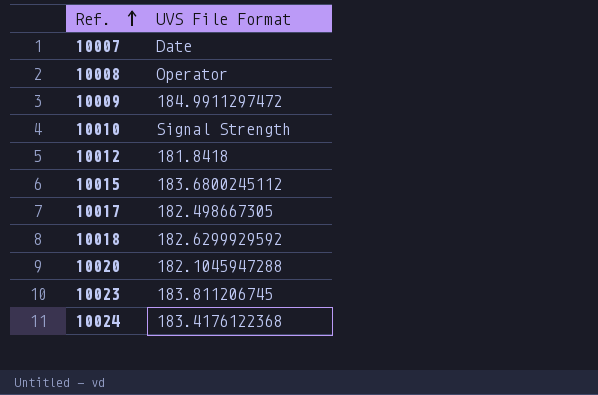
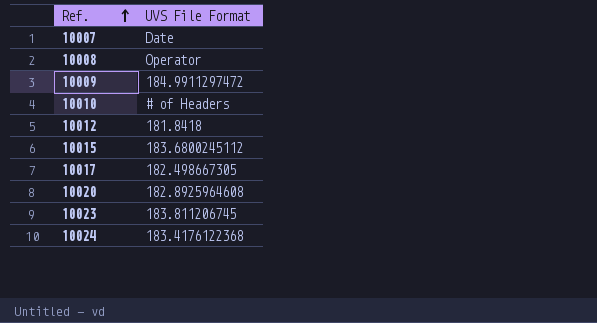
row 10018: 182.6299929592 -> none
10010 | UVS File Format: Signal Strength -> # of Headers
10020 | UVS File Format: 182.1045947288 -> 182.8925964608

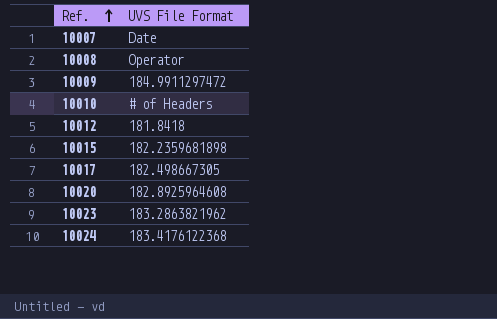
10015 | UVS File Format: 183.6800245112 -> 182.2359681898
10023 | UVS File Format: 183.811206745 -> 183.2863821962

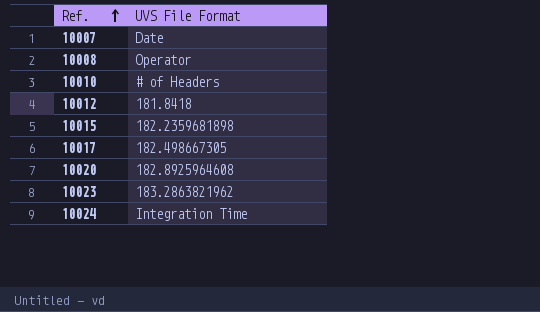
row 10009: 184.9911297472 -> none
10024 | UVS File Format: 183.4176122368 -> Integration Time

